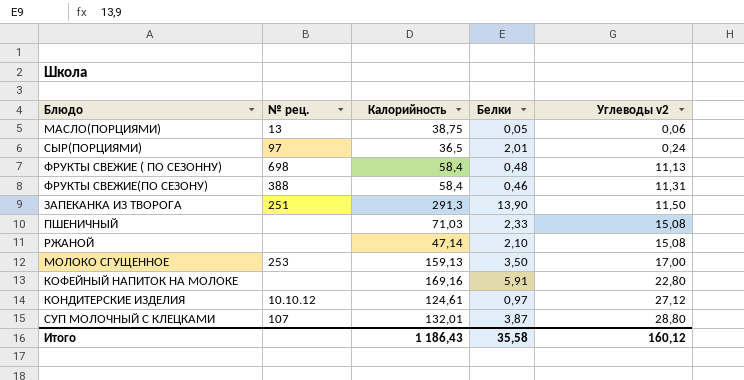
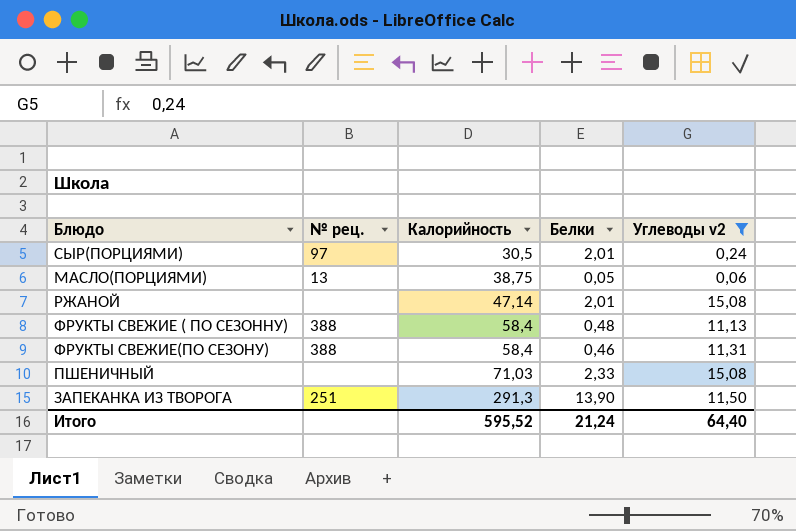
filter: none -> Углеводы v2 <= 15,08
row order: Углеводы v2 ascending -> Калорийность ascending
СЫР(ПОРЦИЯМИ) | Калорийность: 36,5 -> 30,5
РЖАНОЙ | Белки: 2,10 -> 2,01
ФРУКТЫ СВЕЖИЕ ( ПО СЕЗОННУ) | № рец.: 698 -> 388
Итого | Калорийность: 1 186,43 -> 595,52
Итого | Белки: 35,58 -> 21,24
Итого | Углеводы v2: 160,12 -> 64,40

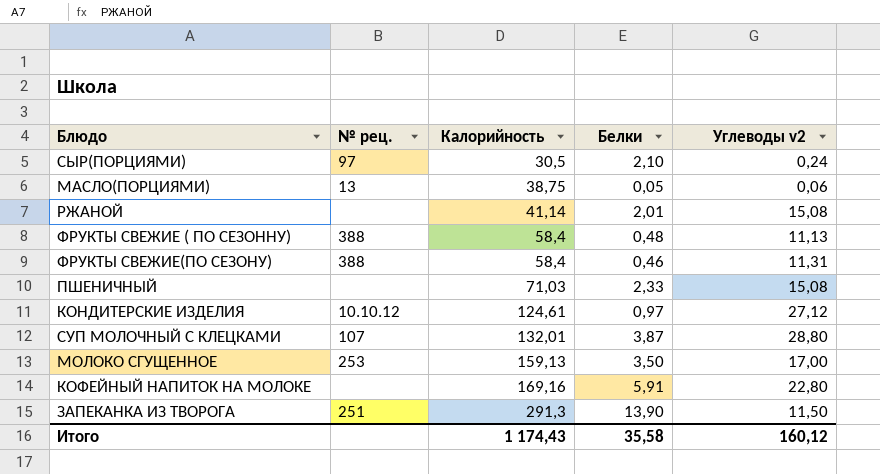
filter: Углеводы v2 <= 15,08 -> none
СЫР(ПОРЦИЯМИ) | Белки: 2,01 -> 2,10
РЖАНОЙ | Калорийность: 47,14 -> 41,14
Итого | Калорийность: 595,52 -> 1 174,43
Итого | Белки: 21,24 -> 35,58
Итого | Углеводы v2: 64,40 -> 160,12

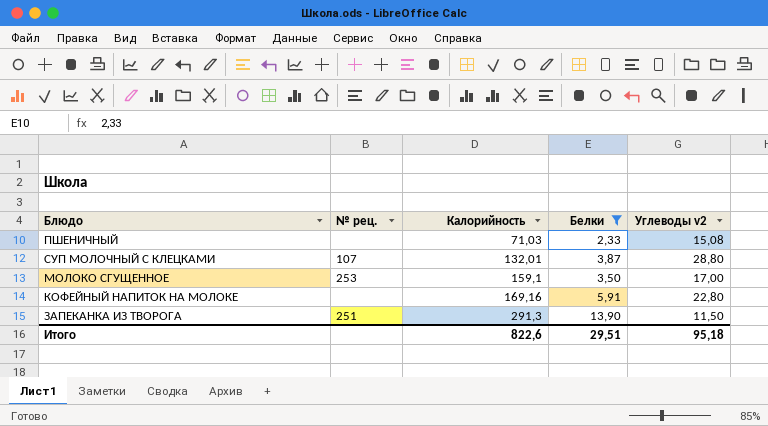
filter: none -> Белки >= 2,33
МОЛОКО СГУЩЕННОЕ | Калорийность: 159,13 -> 159,1
Итого | Калорийность: 1 174,43 -> 822,6
Итого | Белки: 35,58 -> 29,51
Итого | Углеводы v2: 160,12 -> 95,18

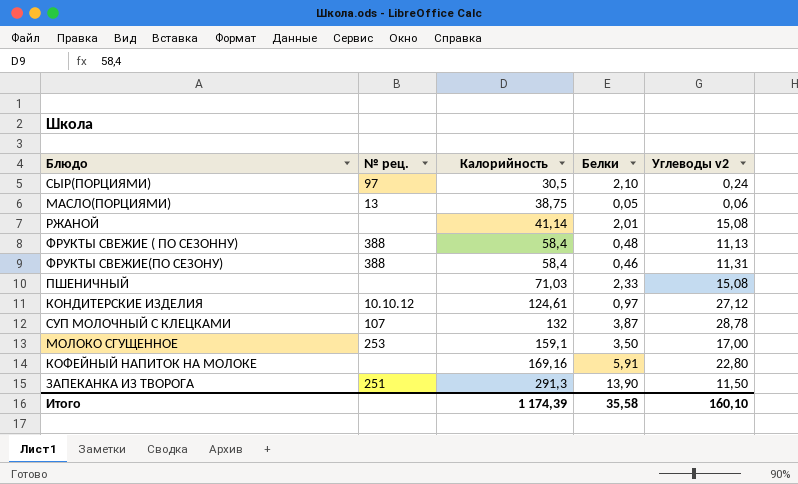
filter: Белки >= 2,33 -> none
СУП МОЛОЧНЫЙ С КЛЕЦКАМИ | Калорийность: 132,01 -> 132
СУП МОЛОЧНЫЙ С КЛЕЦКАМИ | Углеводы v2: 28,80 -> 28,78
Итого | Калорийность: 822,6 -> 1 174,39
Итого | Белки: 29,51 -> 35,58
Итого | Углеводы v2: 95,18 -> 160,10

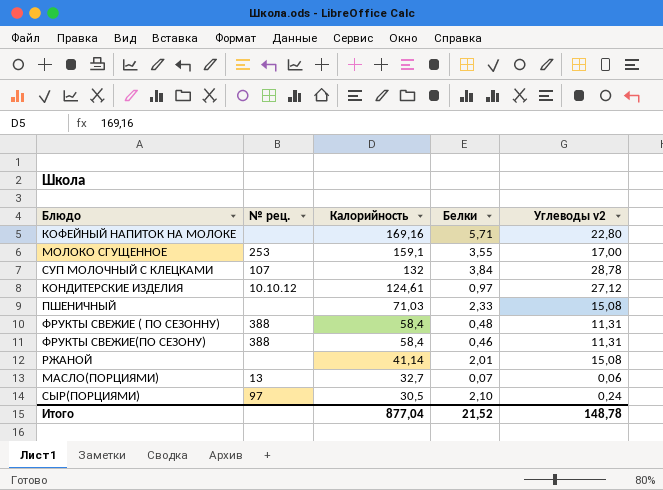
row order: Калорийность ascending -> Калорийность descending
row ЗАПЕКАНКА ИЗ ТВОРОГА: 251 | 291,3 | 13,90 | 11,50 -> none
КОФЕЙНЫЙ НАПИТОК НА МОЛОКЕ | Белки: 5,91 -> 5,71
МОЛОКО СГУЩЕННОЕ | Белки: 3,50 -> 3,55
СУП МОЛОЧНЫЙ С КЛЕЦКАМИ | Белки: 3,87 -> 3,84
ФРУКТЫ СВЕЖИЕ ( ПО СЕЗОННУ) | Углеводы v2: 11,13 -> 11,31
МАСЛО(ПОРЦИЯМИ) | Калорийность: 38,75 -> 32,7
МАСЛО(ПОРЦИЯМИ) | Белки: 0,05 -> 0,07
Итого | Калорийность: 1 174,39 -> 877,04
Итого | Белки: 35,58 -> 21,52
Итого | Углеводы v2: 160,10 -> 148,78

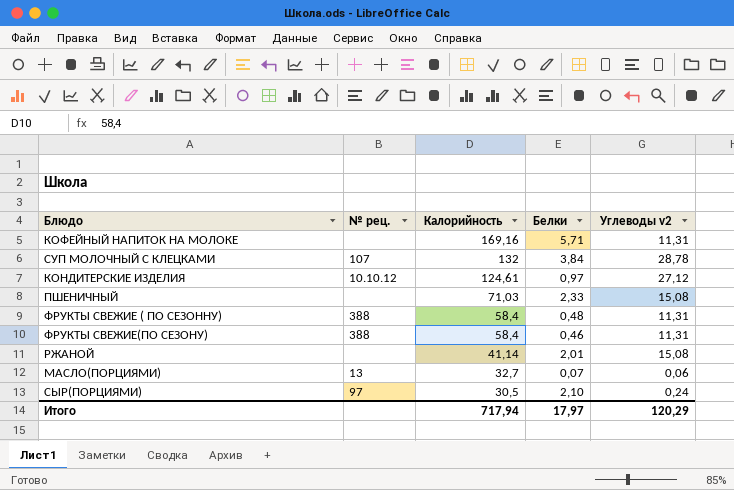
row МОЛОКО СГУЩЕННОЕ: 253 | 159,1 | 3,55 | 17,00 -> none
КОФЕЙНЫЙ НАПИТОК НА МОЛОКЕ | Углеводы v2: 22,80 -> 11,31
Итого | Калорийность: 877,04 -> 717,94
Итого | Белки: 21,52 -> 17,97
Итого | Углеводы v2: 148,78 -> 120,29

